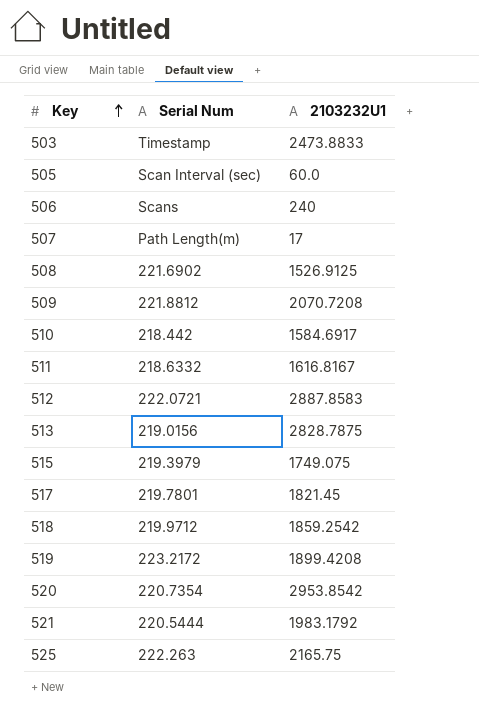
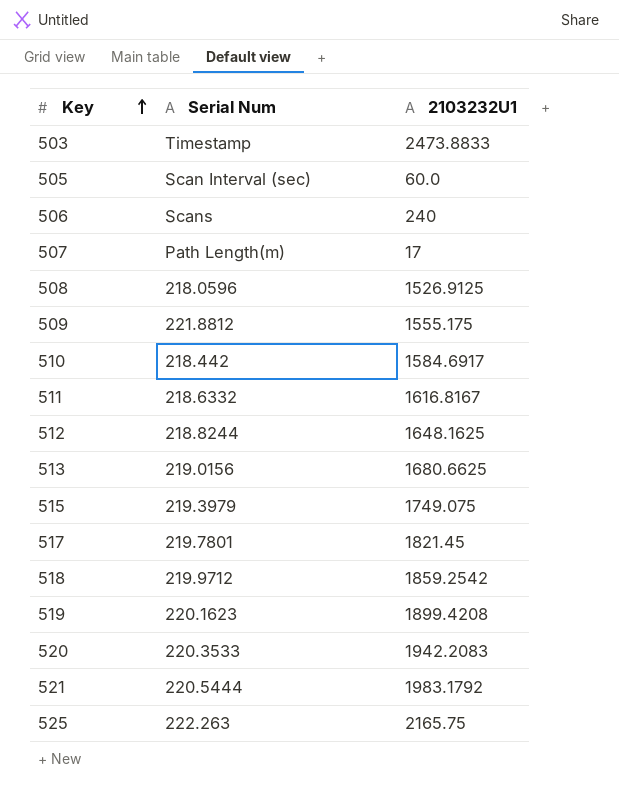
508 | Serial Num: 221.6902 -> 218.0596
509 | 2103232U1: 2070.7208 -> 1555.175
512 | Serial Num: 222.0721 -> 218.8244
512 | 2103232U1: 2887.8583 -> 1648.1625
513 | 2103232U1: 2828.7875 -> 1680.6625
519 | Serial Num: 223.2172 -> 220.1623
520 | Serial Num: 220.7354 -> 220.3533
520 | 2103232U1: 2953.8542 -> 1942.2083

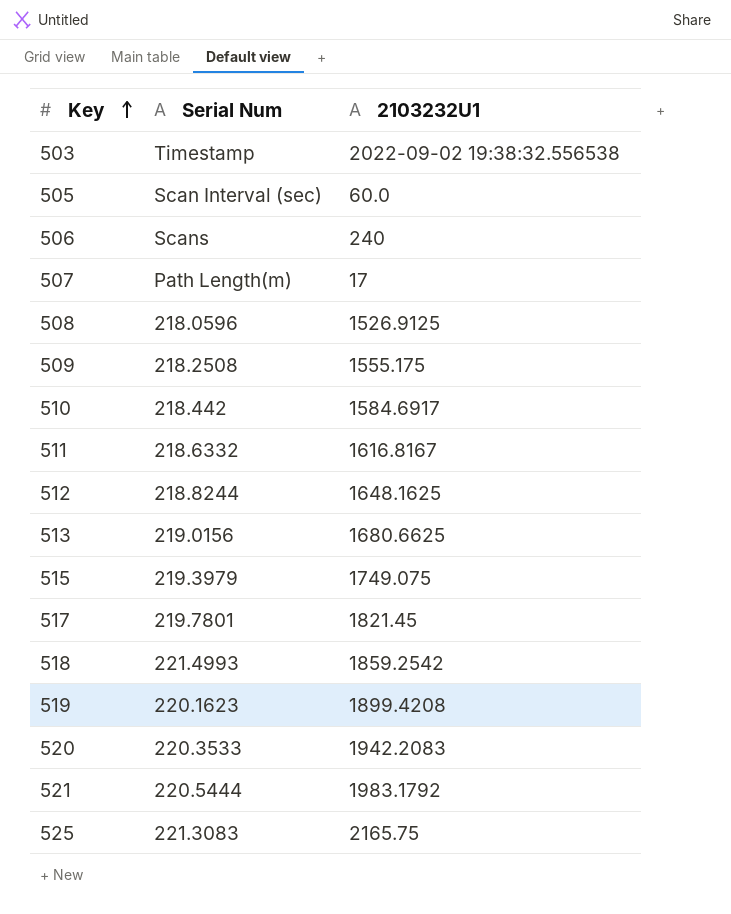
503 | 2103232U1: 2473.8833 -> 2022-09-02 19:38:32.556538
509 | Serial Num: 221.8812 -> 218.2508
518 | Serial Num: 219.9712 -> 221.4993
525 | Serial Num: 222.263 -> 221.3083

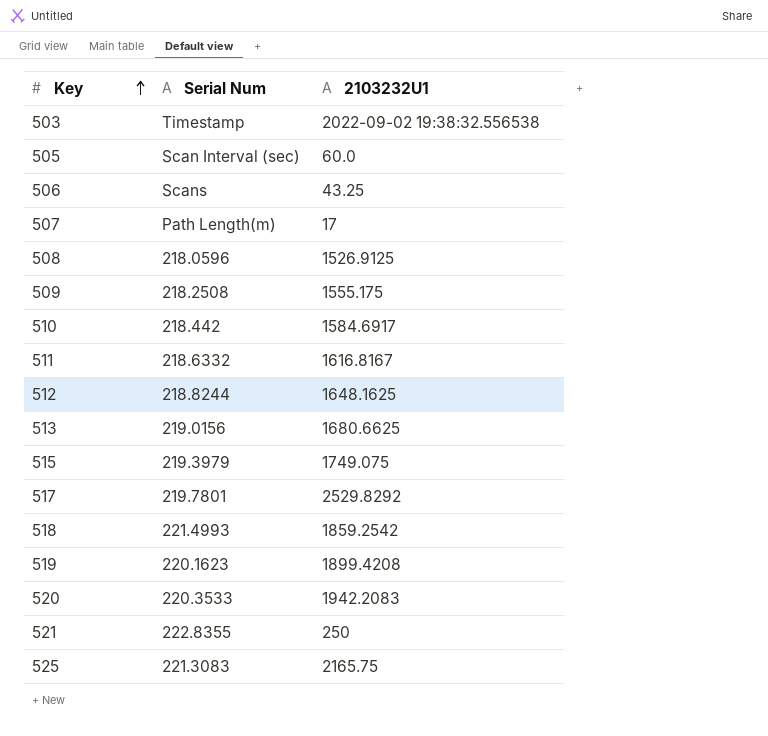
506 | 2103232U1: 240 -> 43.25
517 | 2103232U1: 1821.45 -> 2529.8292
521 | Serial Num: 220.5444 -> 222.8355
521 | 2103232U1: 1983.1792 -> 250

